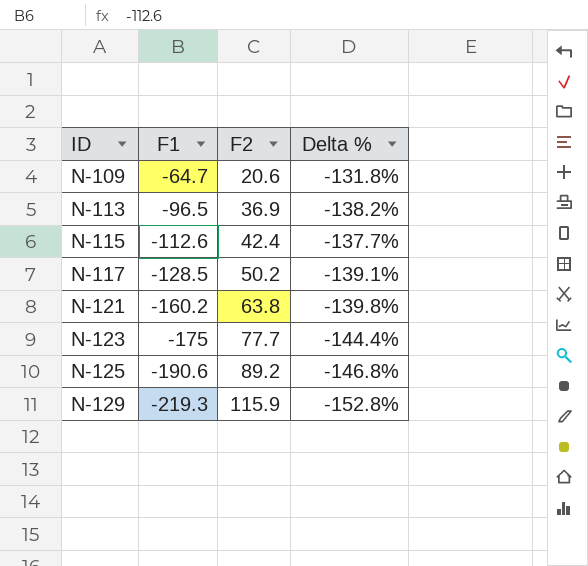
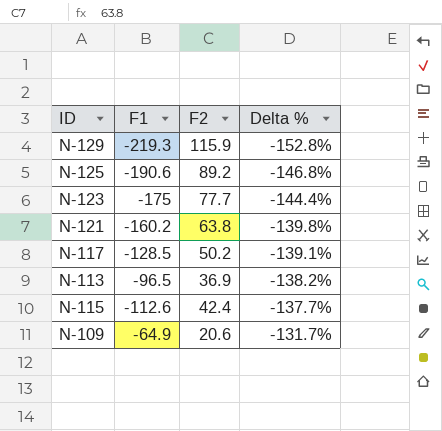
row order: ID ascending -> Delta % ascending
N-109 | F1: -64.7 -> -64.9
N-109 | Delta %: -131.8% -> -131.7%

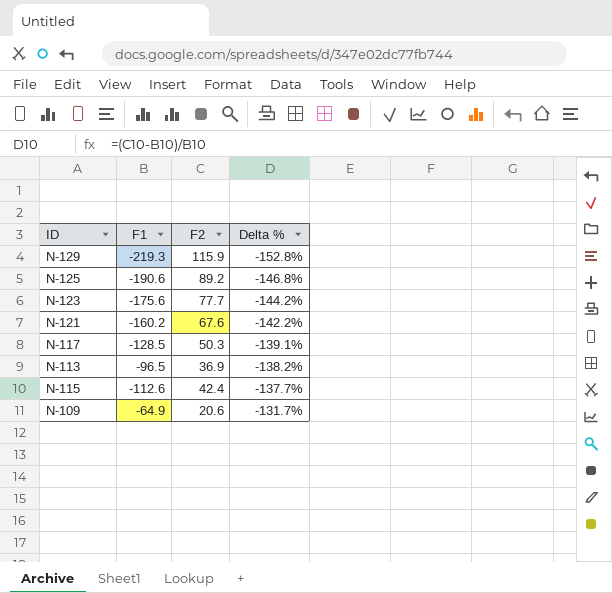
N-123 | F1: -175 -> -175.6
N-123 | Delta %: -144.4% -> -144.2%
N-121 | F2: 63.8 -> 67.6
N-121 | Delta %: -139.8% -> -142.2%
N-117 | F2: 50.2 -> 50.3

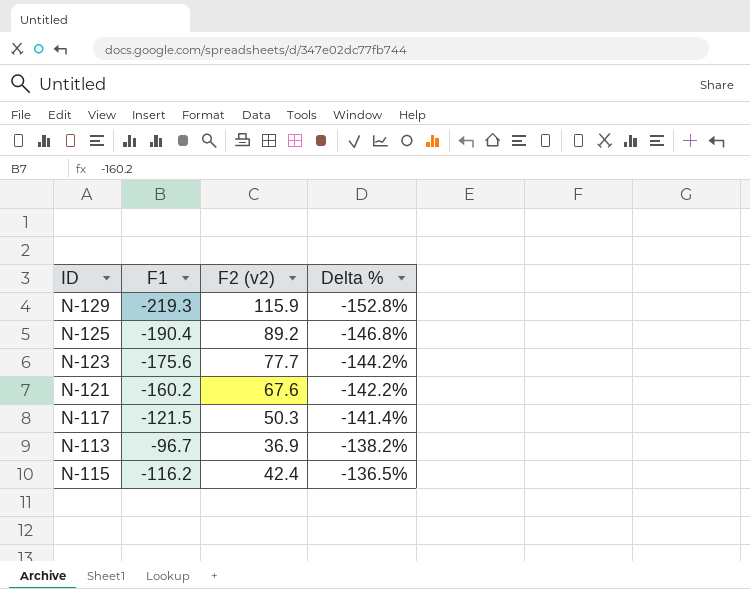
column name: F2 -> F2 (v2)
row N-109: -64.9 | 20.6 | -131.7% -> none
N-125 | F1: -190.6 -> -190.4
N-117 | F1: -128.5 -> -121.5
N-117 | Delta %: -139.1% -> -141.4%
N-113 | F1: -96.5 -> -96.7
N-115 | F1: -112.6 -> -116.2
N-115 | Delta %: -137.7% -> -136.5%

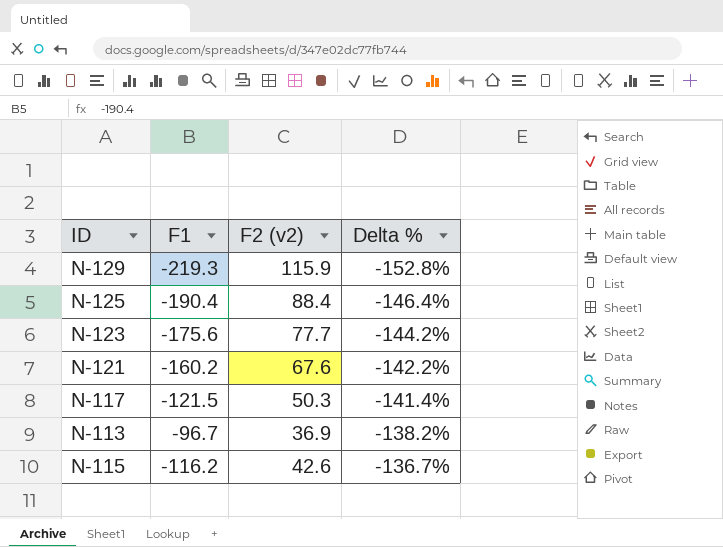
N-125 | F2 (v2): 89.2 -> 88.4
N-125 | Delta %: -146.8% -> -146.4%
N-115 | F2 (v2): 42.4 -> 42.6
N-115 | Delta %: -136.5% -> -136.7%

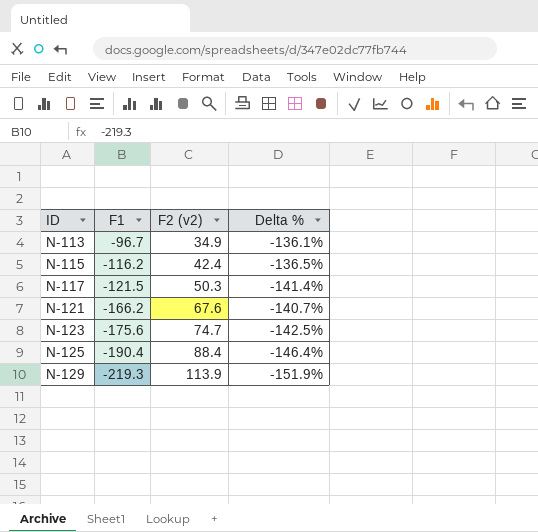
row order: Delta % ascending -> ID ascending
N-113 | F2 (v2): 36.9 -> 34.9
N-113 | Delta %: -138.2% -> -136.1%
N-115 | F2 (v2): 42.6 -> 42.4
N-115 | Delta %: -136.7% -> -136.5%
N-121 | F1: -160.2 -> -166.2
N-121 | Delta %: -142.2% -> -140.7%
N-123 | F2 (v2): 77.7 -> 74.7
N-123 | Delta %: -144.2% -> -142.5%
N-129 | F2 (v2): 115.9 -> 113.9
N-129 | Delta %: -152.8% -> -151.9%

